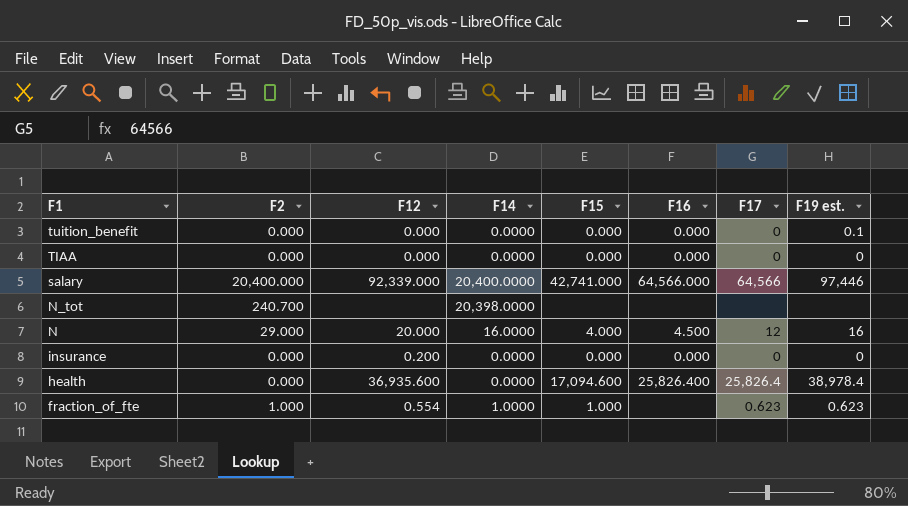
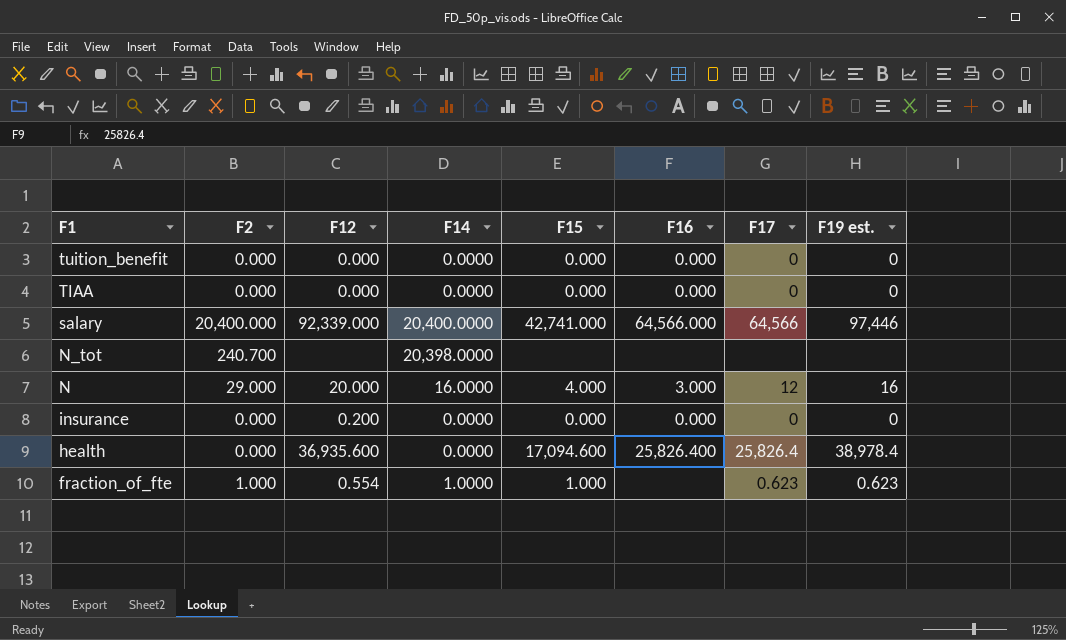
tuition_benefit | F19 est.: 0.1 -> 0
N | F16: 4.500 -> 3.000

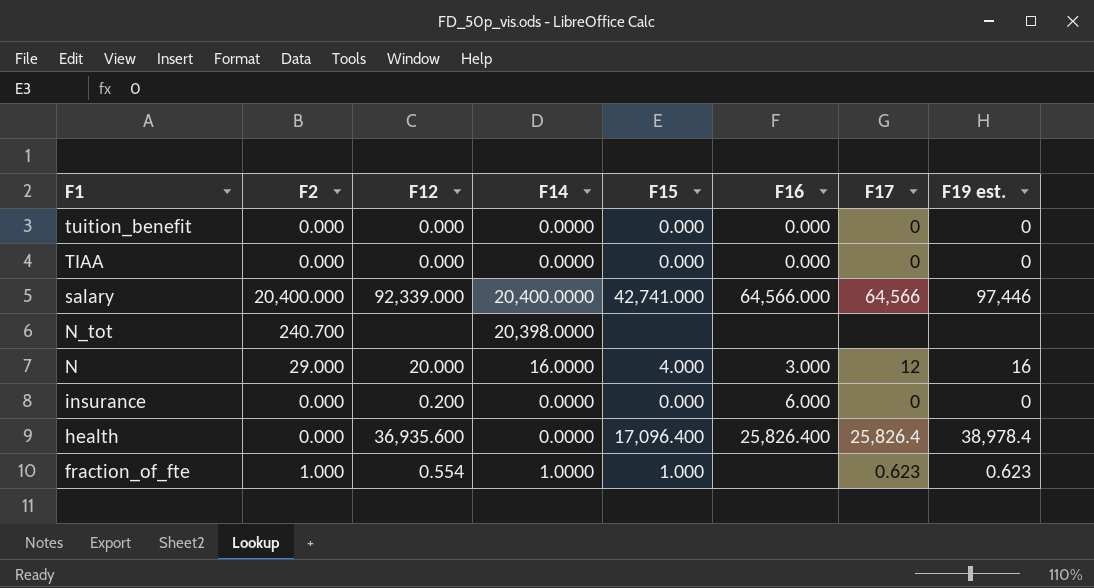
insurance | F16: 0.000 -> 6.000
health | F15: 17,094.600 -> 17,096.400

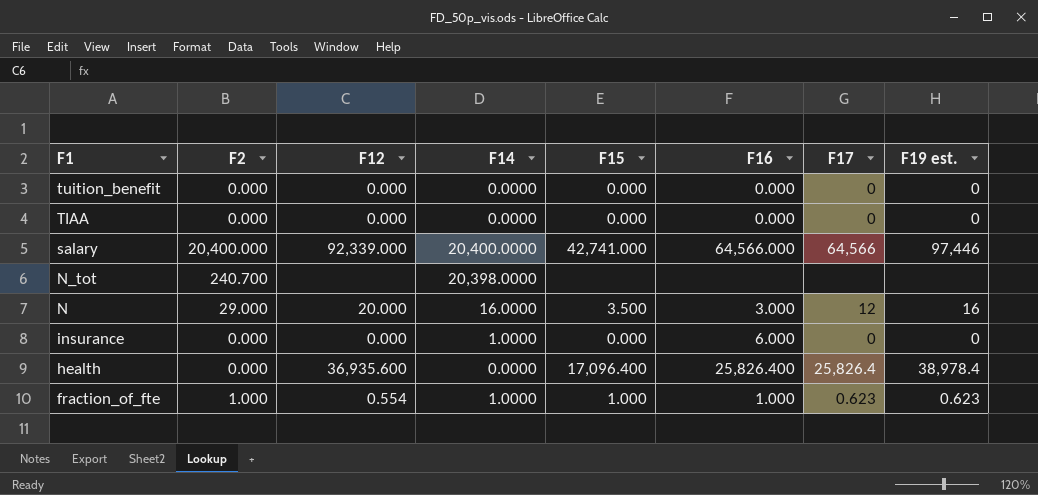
N | F15: 4.000 -> 3.500
insurance | F12: 0.200 -> 0.000
insurance | F14: 0.0000 -> 1.0000
fraction_of_fte | F16: none -> 1.000

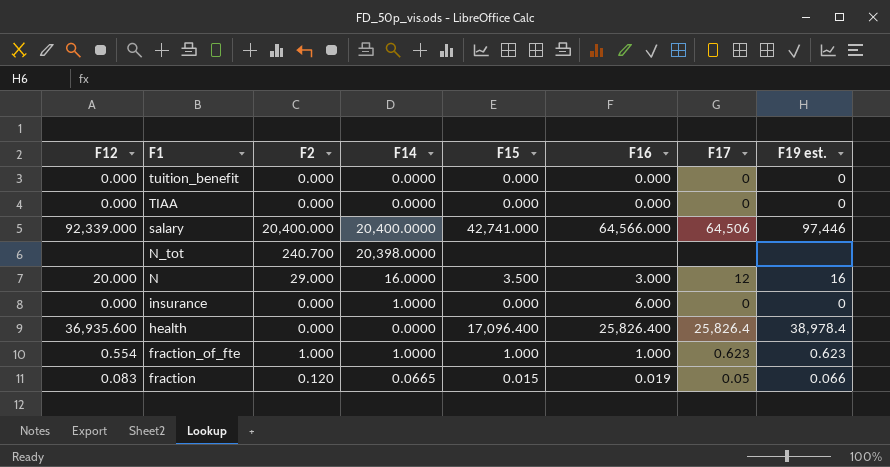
column F12 | position: 3 -> 1
salary | F17: 64,566 -> 64,506
row fraction: none -> 0.083 | 0.120 | 0.0665 | 0.015 | 0.019 | 0.05 | 0.066

